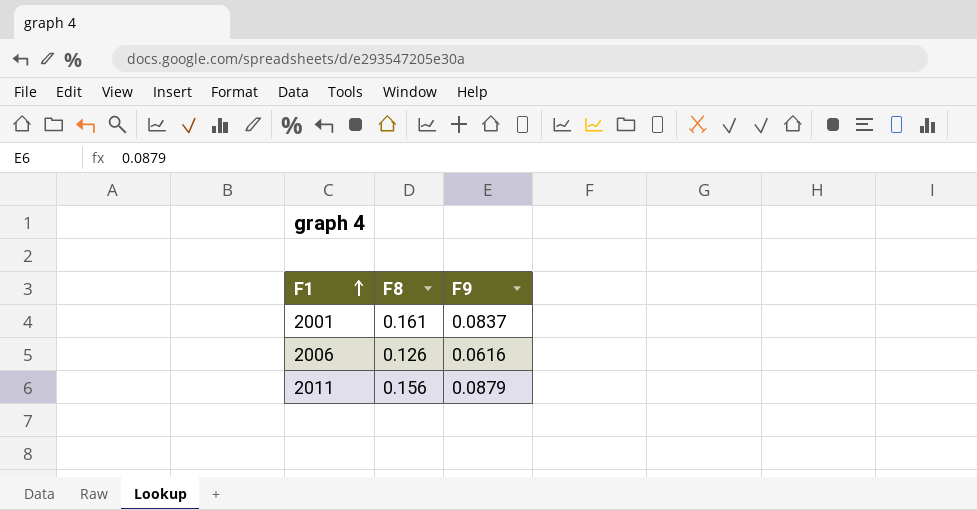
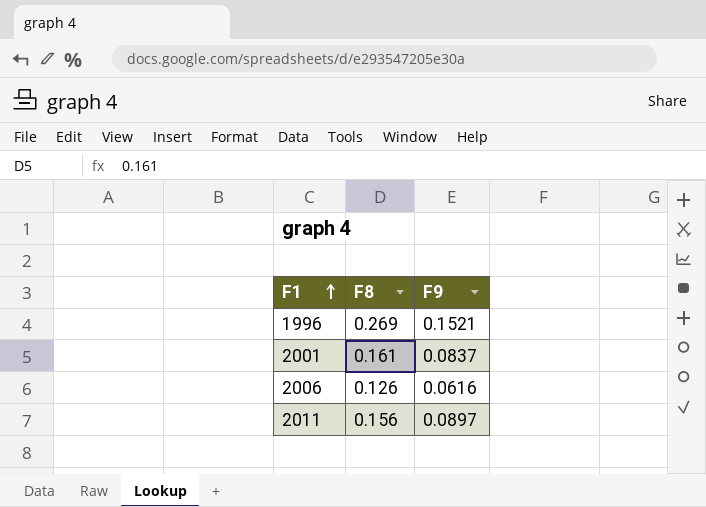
row 1996: none -> 0.269 | 0.1521
2011 | F9: 0.0879 -> 0.0897

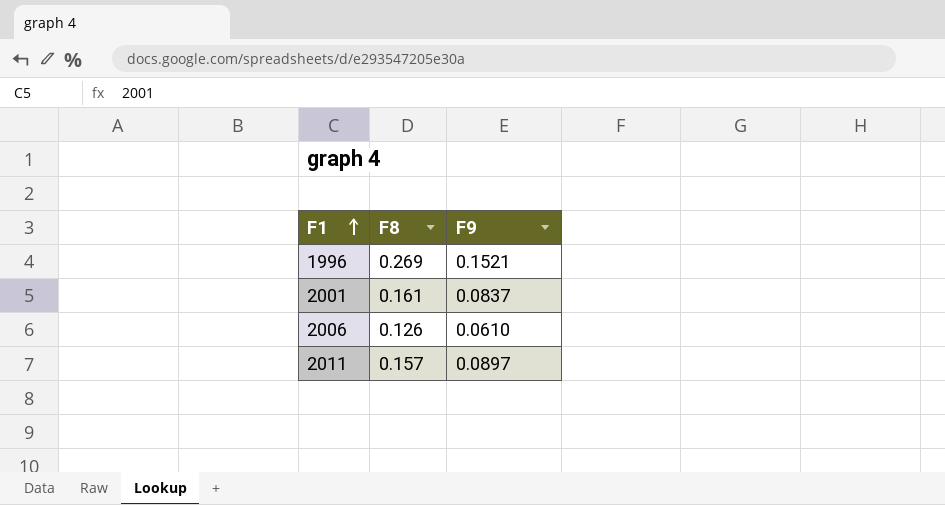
2006 | F9: 0.0616 -> 0.0610
2011 | F8: 0.156 -> 0.157

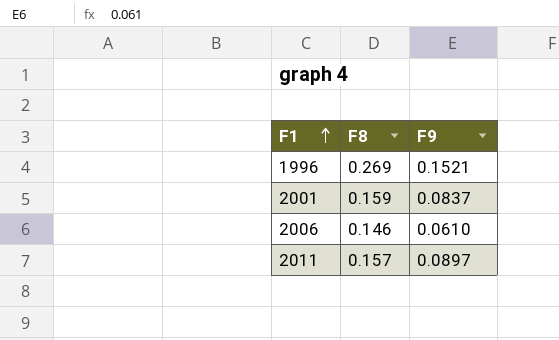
2001 | F8: 0.161 -> 0.159
2006 | F8: 0.126 -> 0.146

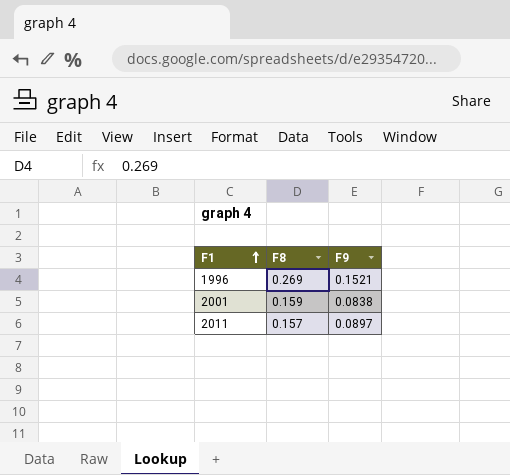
row 2006: 0.146 | 0.0610 -> none
2001 | F9: 0.0837 -> 0.0838

